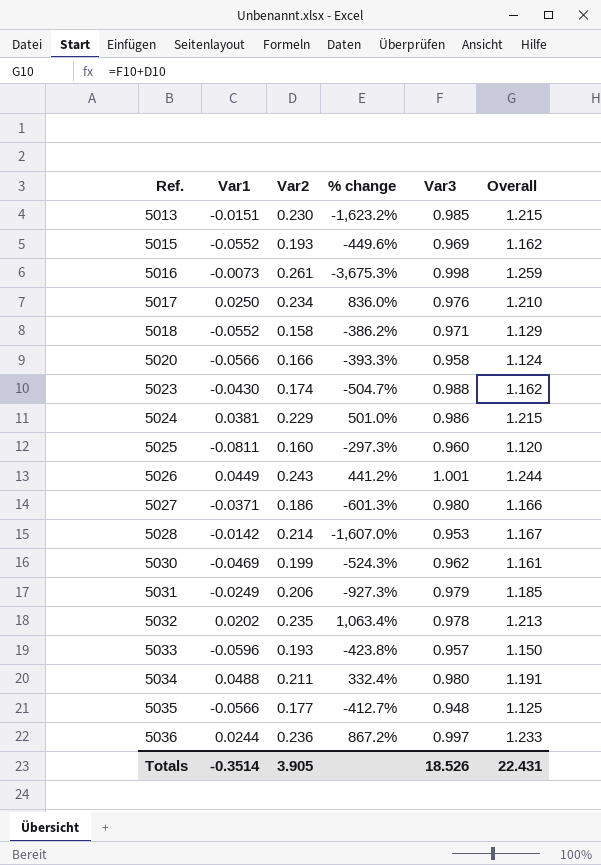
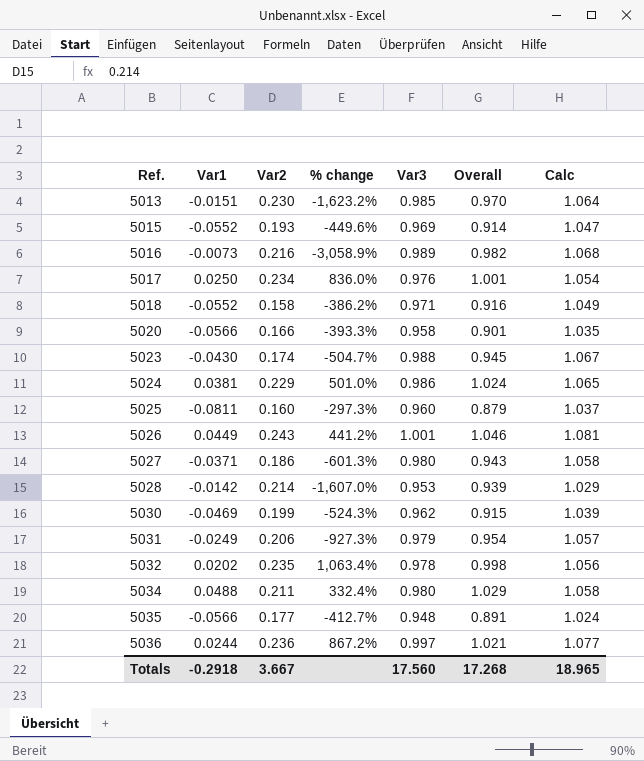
column Overall | formula: [Var2] + [Var3] -> [Var1] + [Var3]
column Calc | formula: none -> [Var3] * 1.08
row 5033: -0.0596 | 0.193 | -423.8% | 0.957 | 1.150 -> none
5016 | Var2: 0.261 -> 0.216
5016 | % change: -3,675.3% -> -3,058.9%
5016 | Var3: 0.998 -> 0.989
Totals | Var1: -0.3514 -> -0.2918
Totals | Var2: 3.905 -> 3.667
Totals | Var3: 18.526 -> 17.560
Totals | Overall: 22.431 -> 17.268

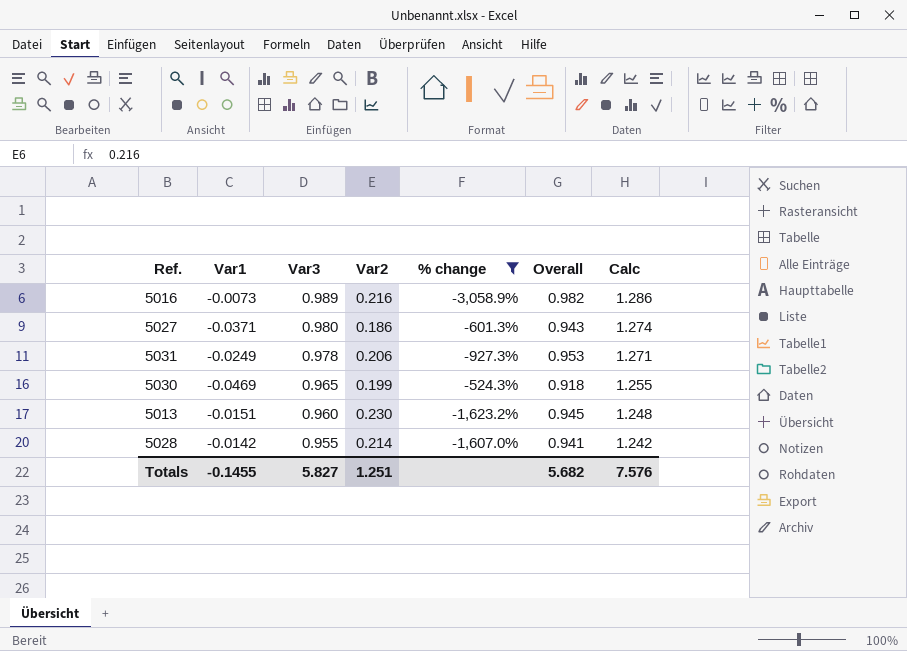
filter: none -> % change <= -524.3%
row order: Ref. ascending -> Var3 descending
column Var3 | position: 5 -> 3
column Calc | formula: [Var3] * 1.08 -> [Var3] * 1.3
5031 | Var3: 0.979 -> 0.978
5031 | Overall: 0.954 -> 0.953
5030 | Var3: 0.962 -> 0.965
5030 | Overall: 0.915 -> 0.918
5013 | Var3: 0.985 -> 0.960
5013 | Overall: 0.970 -> 0.945
5028 | Var3: 0.953 -> 0.955
5028 | Overall: 0.939 -> 0.941
Totals | Var1: -0.2918 -> -0.1455
Totals | Var3: 17.560 -> 5.827
Totals | Var2: 3.667 -> 1.251
Totals | Overall: 17.268 -> 5.682
Totals | Calc: 18.965 -> 7.576

